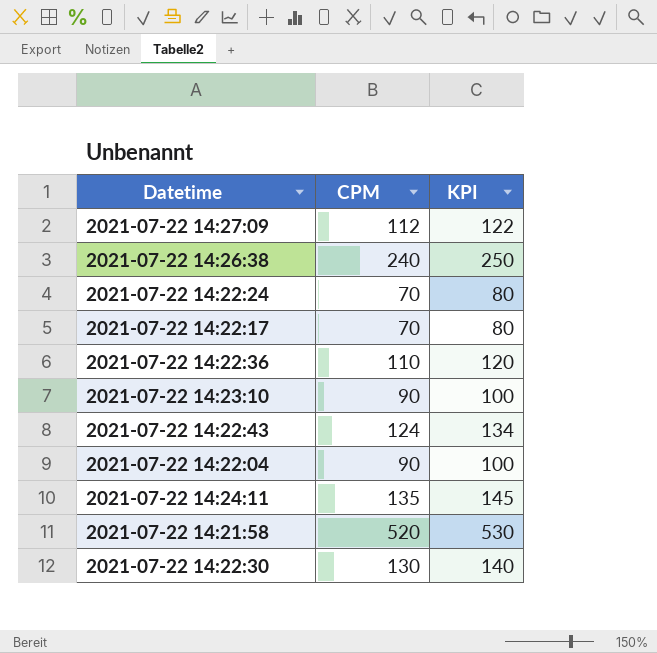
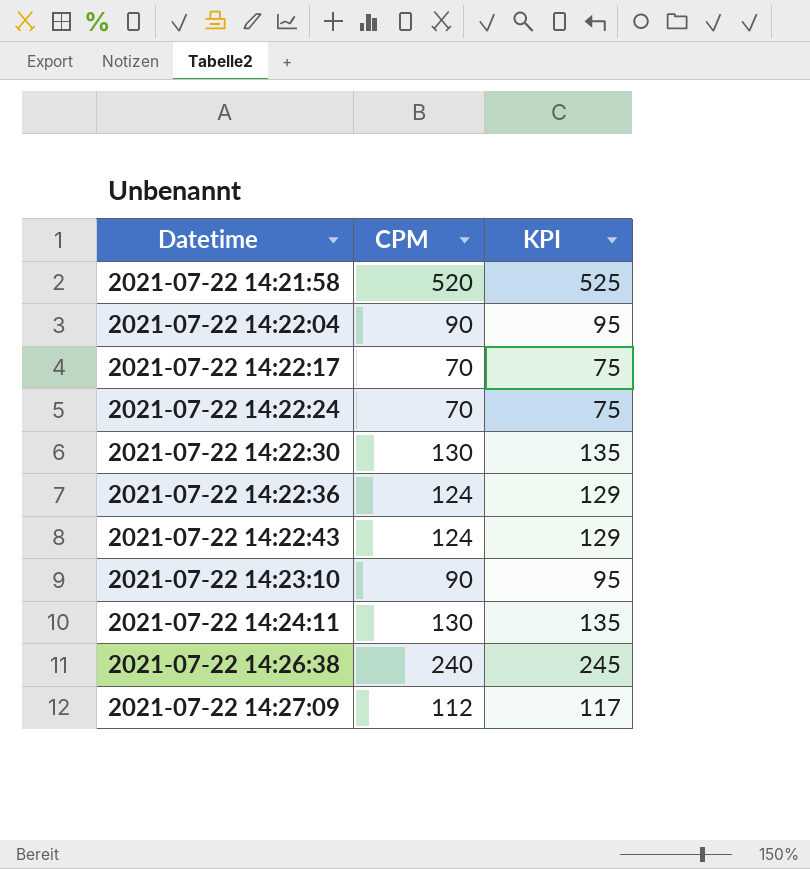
row order: none -> Datetime ascending
column KPI | formula: [CPM] + 10 -> [CPM] + 5
2021-07-22 14:22:36 | CPM: 110 -> 124
2021-07-22 14:24:11 | CPM: 135 -> 130

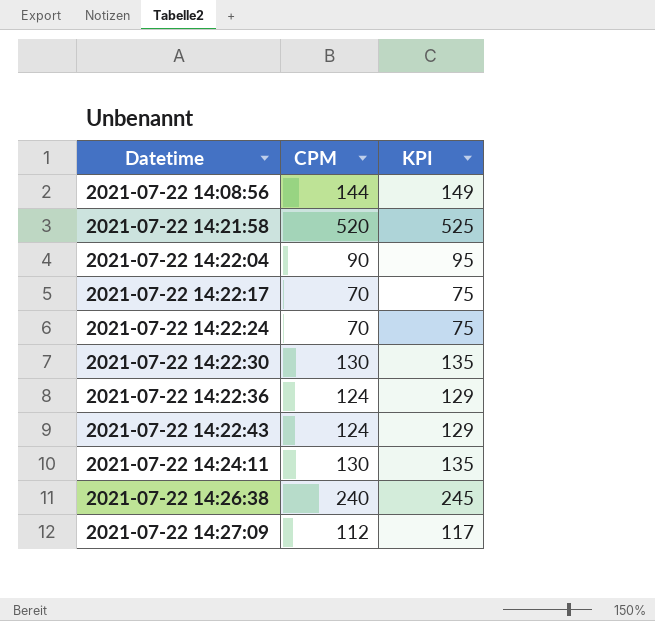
row 2021-07-22 14:23:10: 90 | 95 -> none
row 2021-07-22 14:08:56: none -> 144 | 149

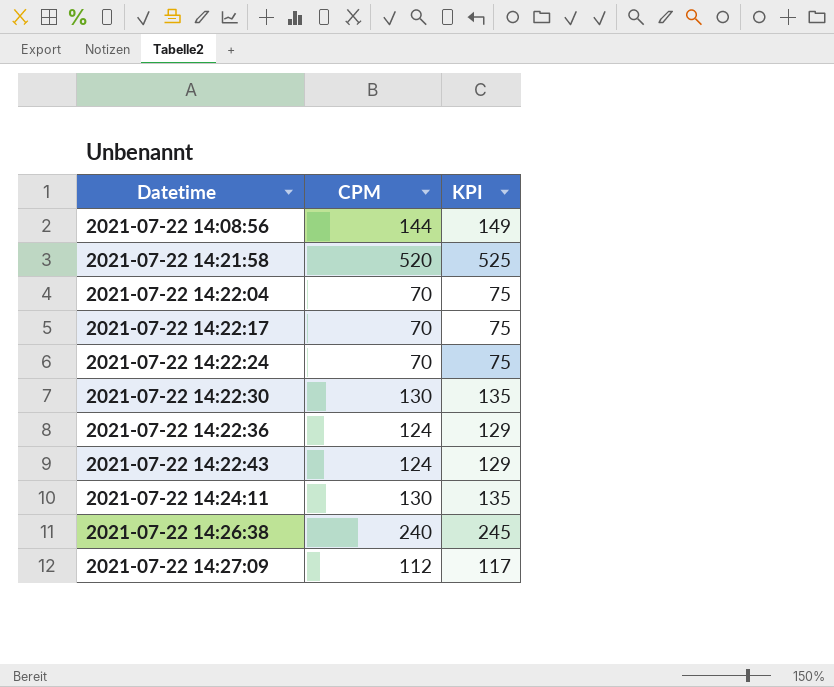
2021-07-22 14:22:04 | CPM: 90 -> 70
2021-07-22 14:22:04 | KPI: 95 -> 75

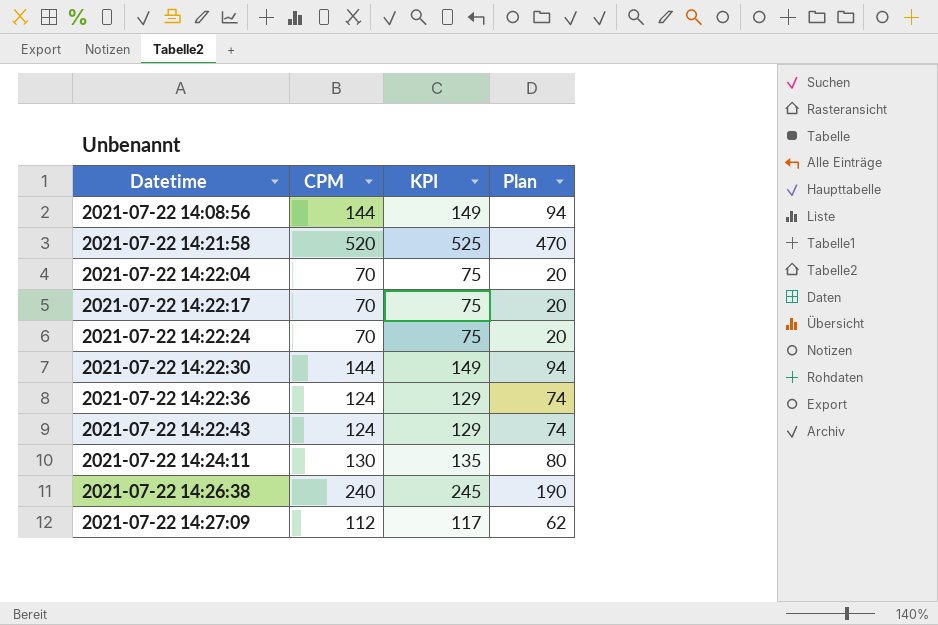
column Plan | formula: none -> [CPM] - 50
2021-07-22 14:22:30 | CPM: 130 -> 144
2021-07-22 14:22:30 | KPI: 135 -> 149

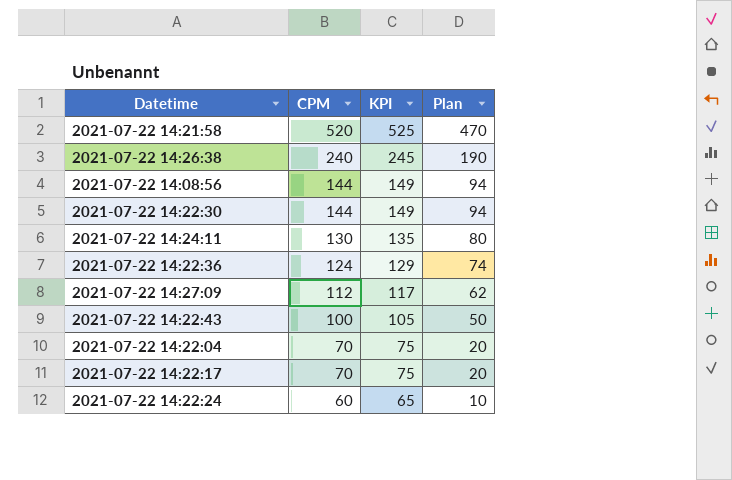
row order: Datetime ascending -> CPM descending
2021-07-22 14:22:43 | CPM: 124 -> 100
2021-07-22 14:22:43 | KPI: 129 -> 105
2021-07-22 14:22:43 | Plan: 74 -> 50
2021-07-22 14:22:24 | CPM: 70 -> 60
2021-07-22 14:22:24 | KPI: 75 -> 65
2021-07-22 14:22:24 | Plan: 20 -> 10

